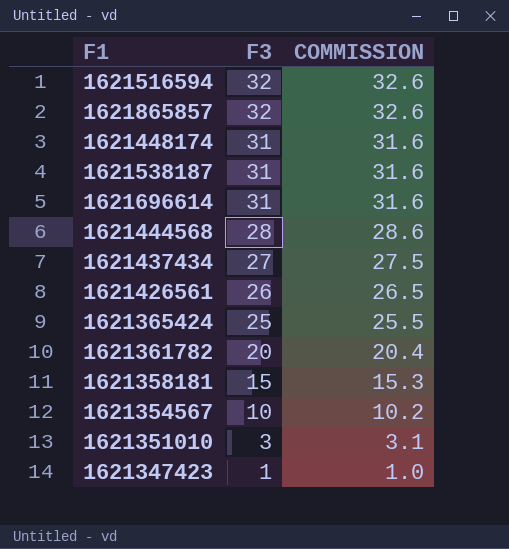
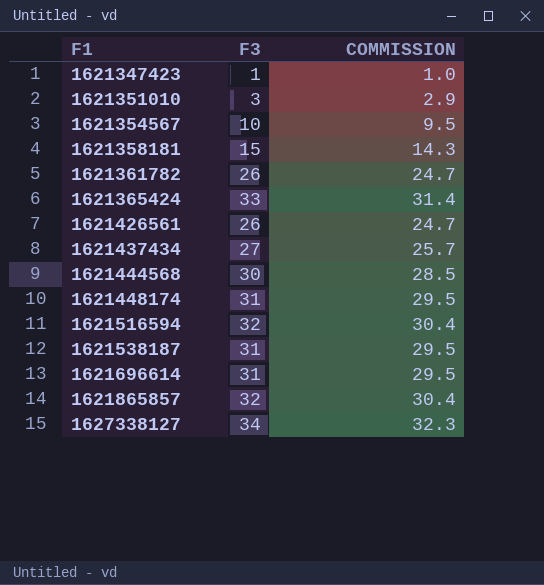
row order: F3 descending -> F1 ascending
column COMMISSION | formula: [F3] * 1.02 -> [F3] * 0.95
1621361782 | F3: 20 -> 26
1621365424 | F3: 25 -> 33
1621444568 | F3: 28 -> 30
row 1627338127: none -> 34 | 32.3

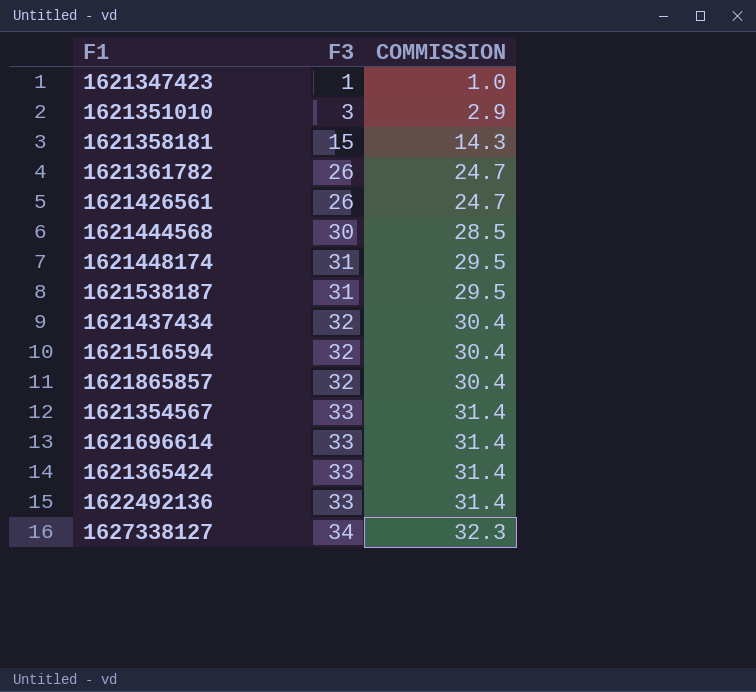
row order: F1 ascending -> F3 ascending
1621437434 | F3: 27 -> 32
1621437434 | COMMISSION: 25.7 -> 30.4
1621354567 | F3: 10 -> 33
1621354567 | COMMISSION: 9.5 -> 31.4
1621696614 | F3: 31 -> 33
1621696614 | COMMISSION: 29.5 -> 31.4
row 1622492136: none -> 33 | 31.4

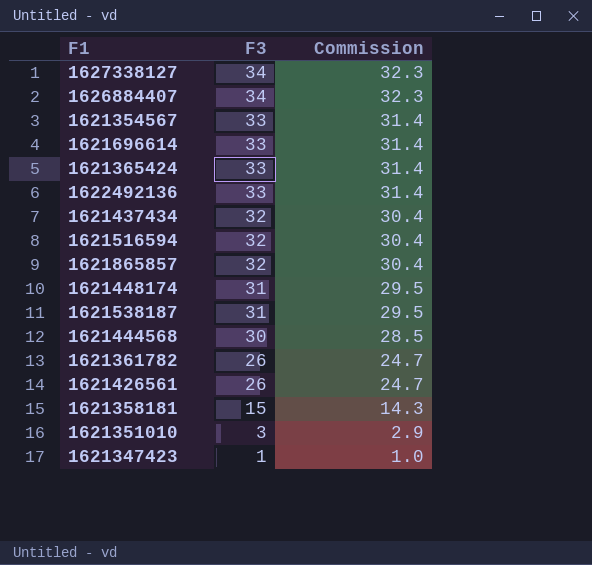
row order: F3 ascending -> F3 descending
column name: COMMISSION -> Commission
row 1626884407: none -> 34 | 32.3

